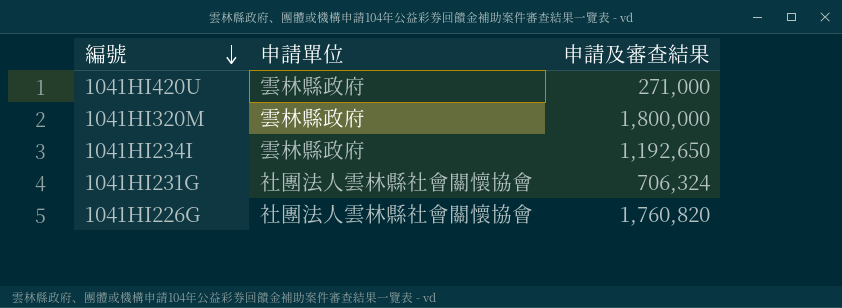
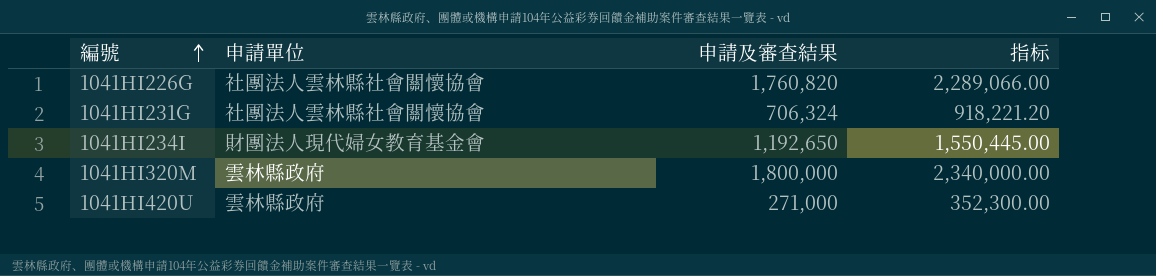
row order: 編號 descending -> 編號 ascending
column 指标 | formula: none -> [申請及審查結果] * 1.3
1041HI234I | 申請單位: 雲林縣政府 -> 財團法人現代婦女教育基金會

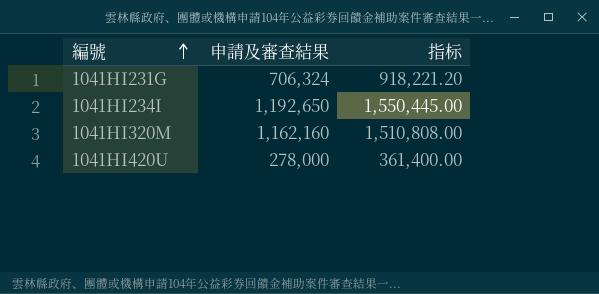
column 申請單位 | position: 2 -> none
row 1041HI226G: 社團法人雲林縣社會關懷協會 | 1,760,820 | 2,289,066.00 -> none
1041HI320M | 申請及審查結果: 1,800,000 -> 1,162,160
1041HI320M | 指标: 2,340,000.00 -> 1,510,808.00
1041HI420U | 申請及審查結果: 271,000 -> 278,000
1041HI420U | 指标: 352,300.00 -> 361,400.00

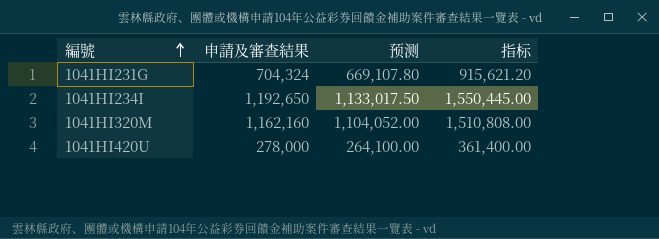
column 预测 | formula: none -> [申請及審查結果] * 0.95
1041HI231G | 申請及審查結果: 706,324 -> 704,324
1041HI231G | 指标: 918,221.20 -> 915,621.20

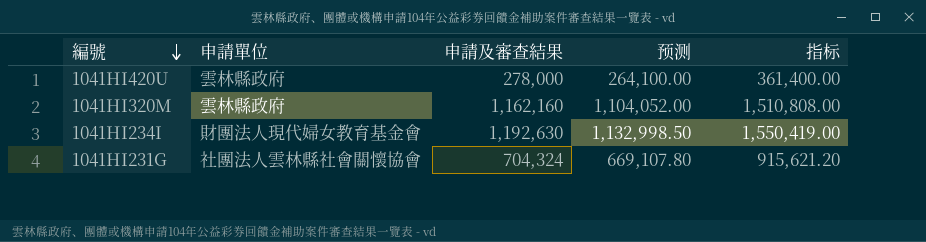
row order: 編號 ascending -> 編號 descending
column 申請單位 | position: none -> 2
1041HI234I | 申請及審查結果: 1,192,650 -> 1,192,630
1041HI234I | 预测: 1,133,017.50 -> 1,132,998.50
1041HI234I | 指标: 1,550,445.00 -> 1,550,419.00

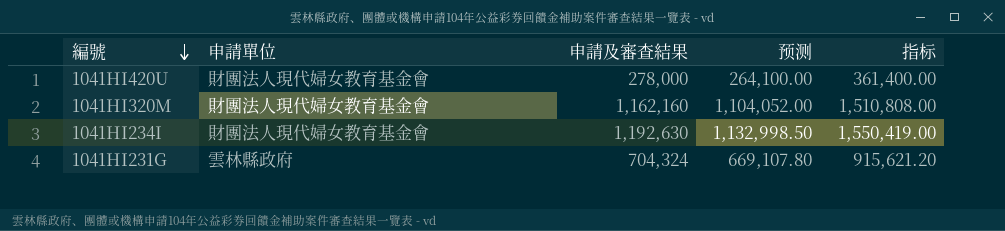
1041HI420U | 申請單位: 雲林縣政府 -> 財團法人現代婦女教育基金會
1041HI320M | 申請單位: 雲林縣政府 -> 財團法人現代婦女教育基金會
1041HI231G | 申請單位: 社團法人雲林縣社會關懷協會 -> 雲林縣政府

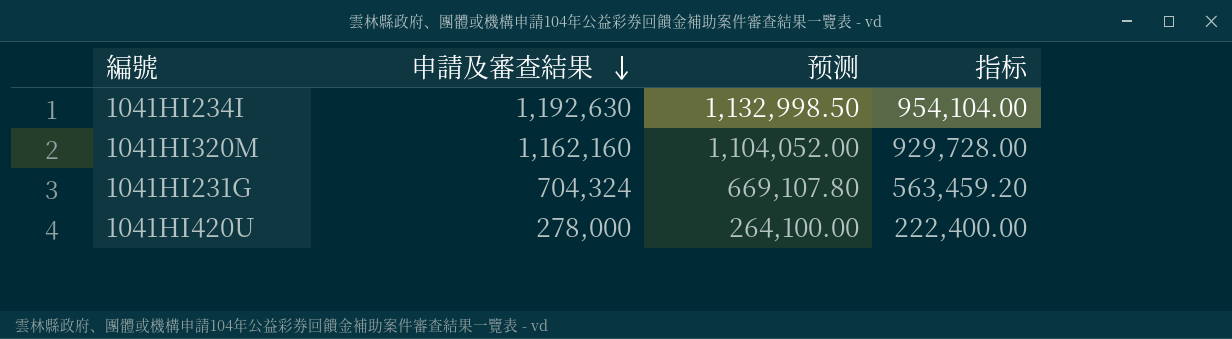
row order: 編號 descending -> 申請及審查結果 descending
column 申請單位 | position: 2 -> none
column 指标 | formula: [申請及審查結果] * 1.3 -> [申請及審查結果] * 0.8

